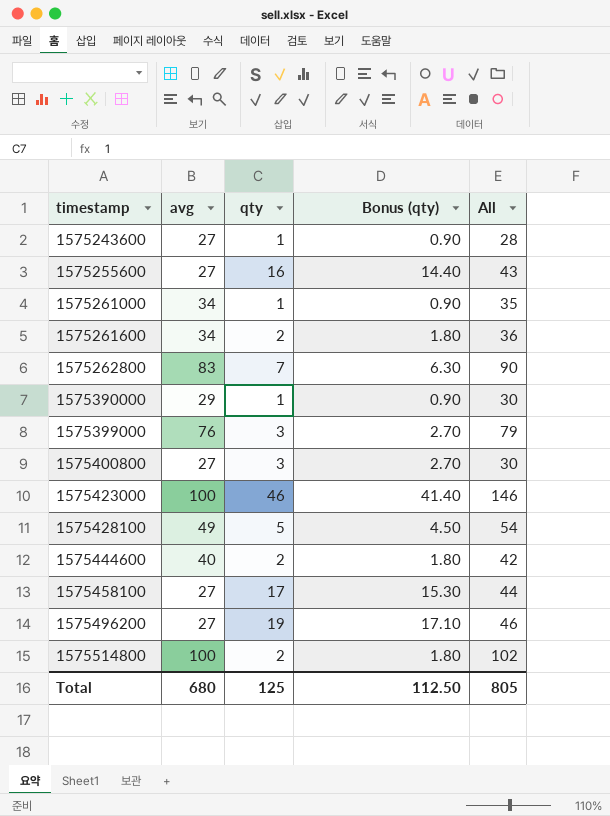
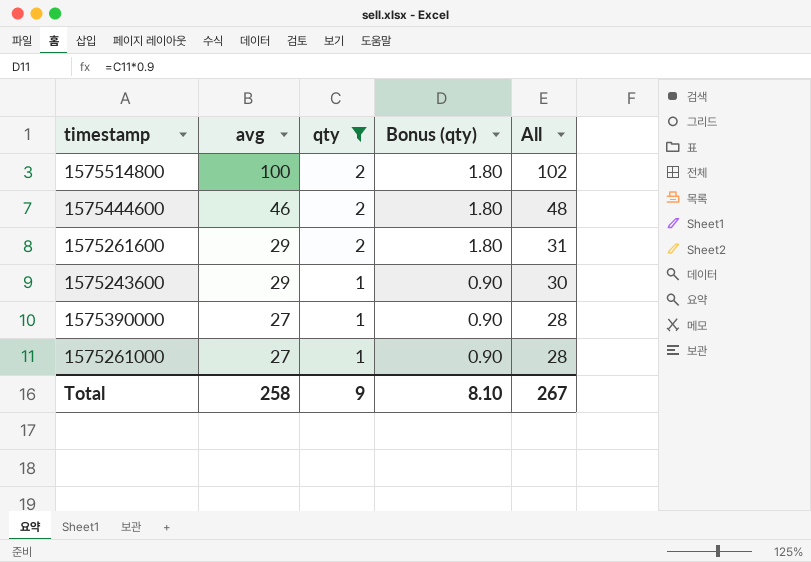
filter: none -> qty <= 2
row order: timestamp ascending -> avg descending
1575444600 | avg: 40 -> 46
1575444600 | All: 42 -> 48
1575261600 | avg: 34 -> 29
1575261600 | All: 36 -> 31
1575243600 | avg: 27 -> 29
1575243600 | All: 28 -> 30
1575390000 | avg: 29 -> 27
1575390000 | All: 30 -> 28
1575261000 | avg: 34 -> 27
1575261000 | All: 35 -> 28
Total | avg: 680 -> 258
Total | qty: 125 -> 9
Total | Bonus (qty): 112.50 -> 8.10
Total | All: 805 -> 267

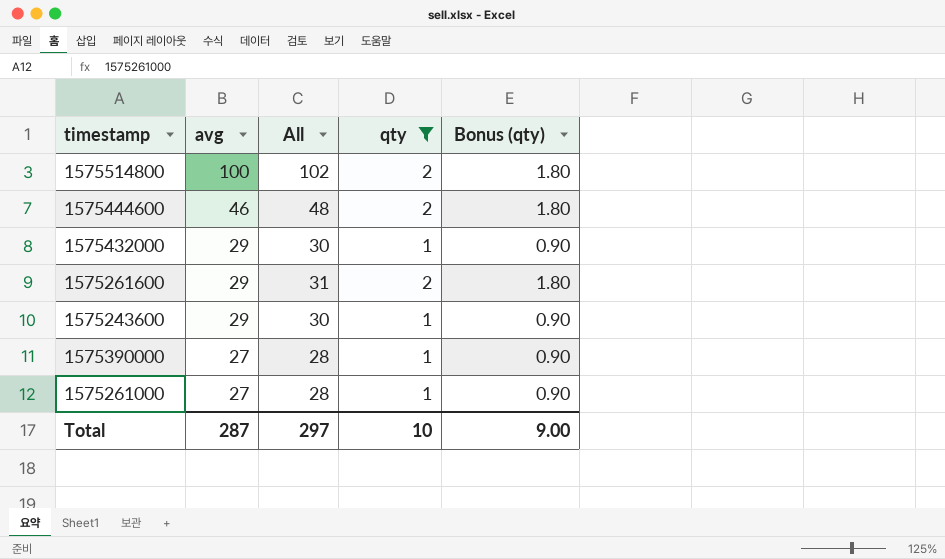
column All | position: 5 -> 3
row 1575432000: none -> 29 | 30 | 1 | 0.90
Total | avg: 258 -> 287
Total | All: 267 -> 297
Total | qty: 9 -> 10
Total | Bonus (qty): 8.10 -> 9.00

